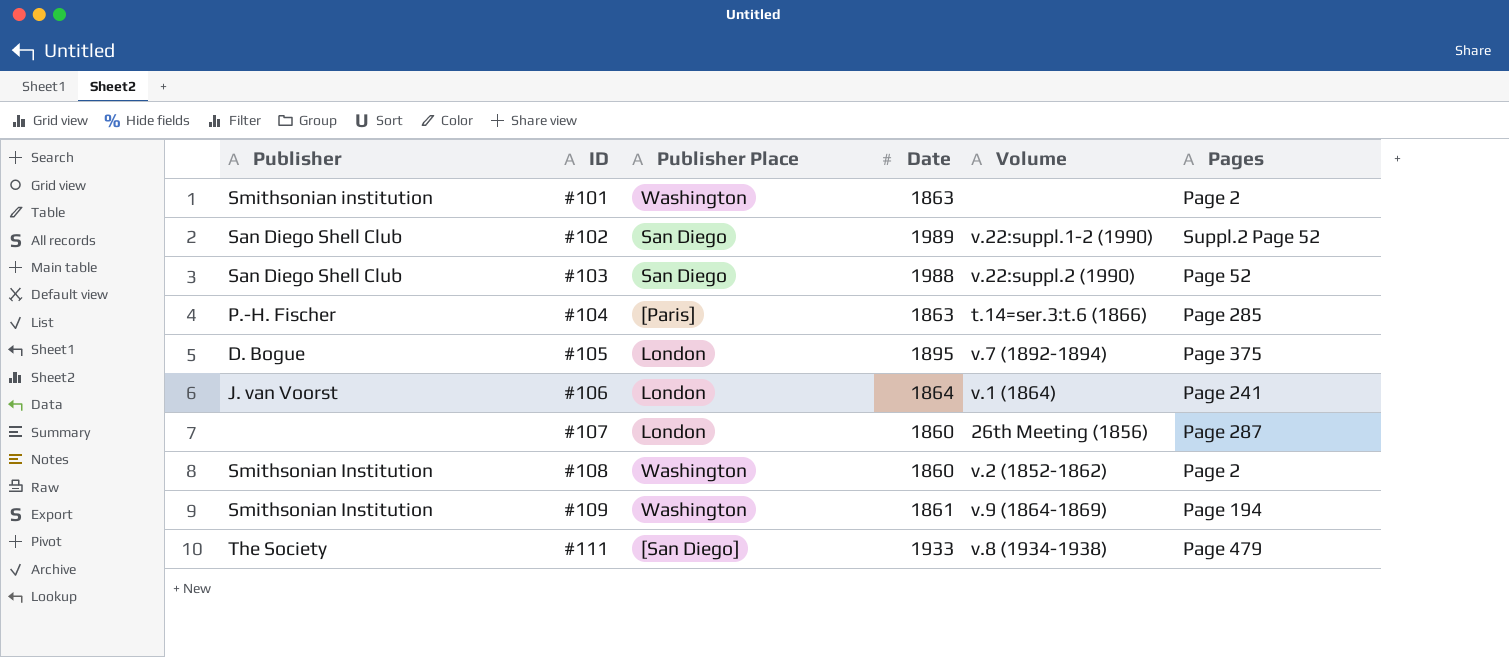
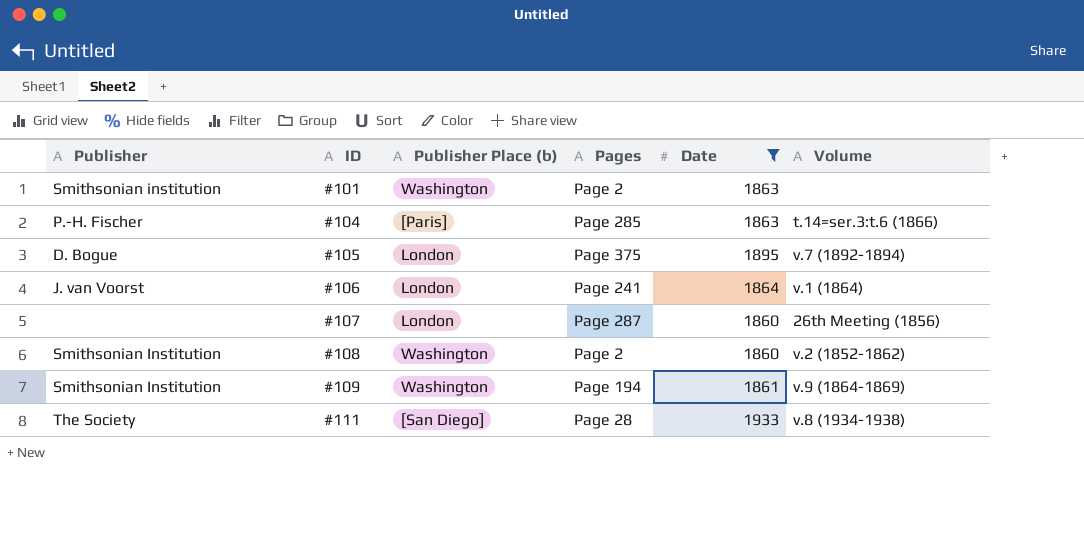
filter: none -> Date <= 1933
column name: Publisher Place -> Publisher Place (b)
column Pages | position: 6 -> 4
#111 | Pages: Page 479 -> Page 28

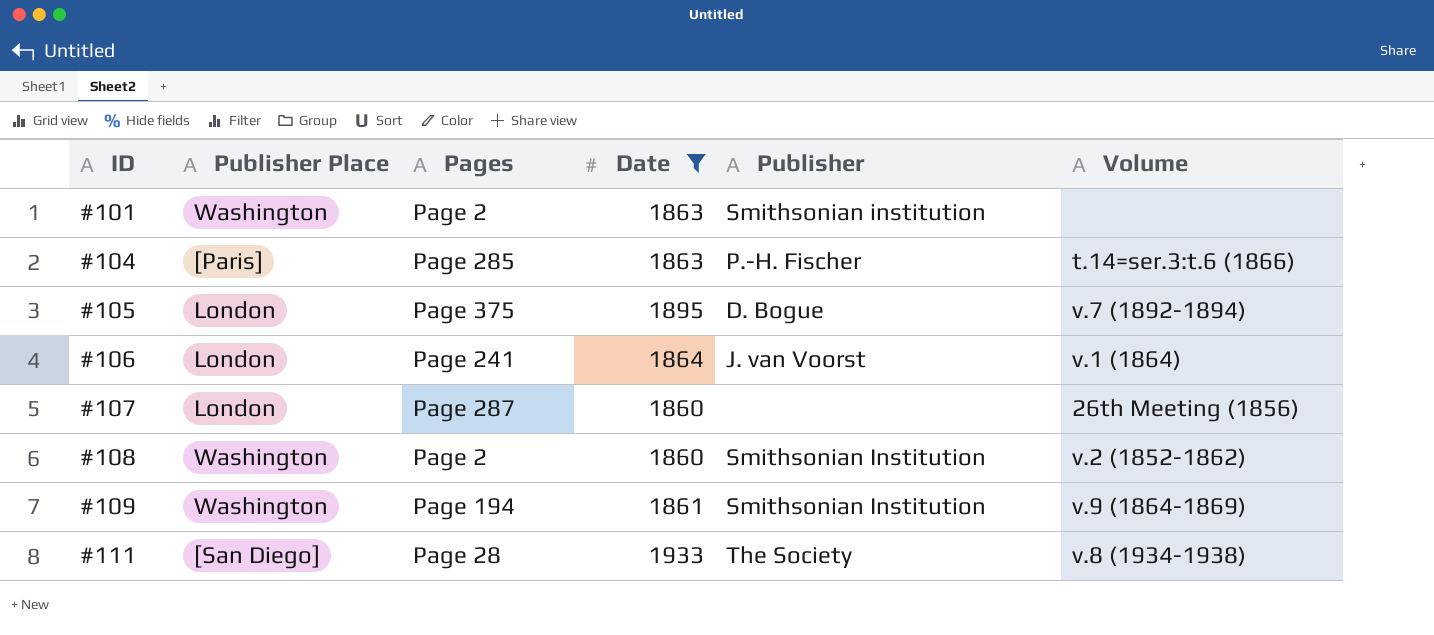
column name: Publisher Place (b) -> Publisher Place
column Publisher | position: 1 -> 5

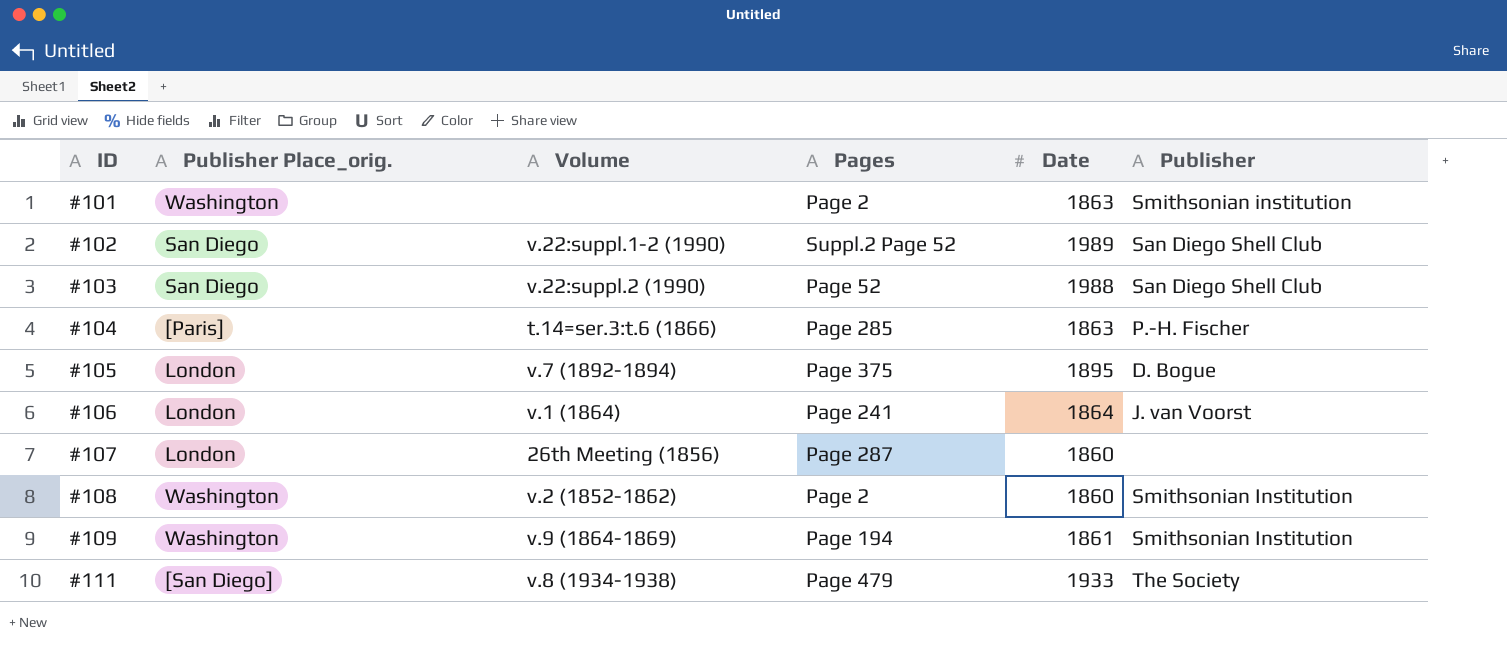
filter: Date <= 1933 -> none
column name: Publisher Place -> Publisher Place_orig.
column Volume | position: 6 -> 3
#111 | Pages: Page 28 -> Page 479

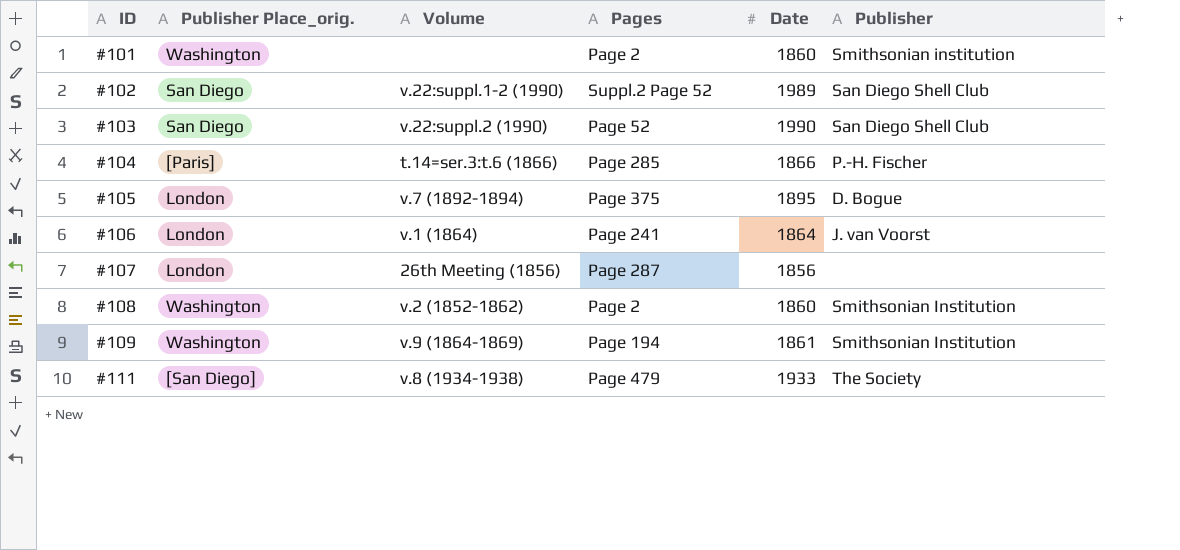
#101 | Date: 1863 -> 1860
#103 | Date: 1988 -> 1990
#104 | Date: 1863 -> 1866
#107 | Date: 1860 -> 1856

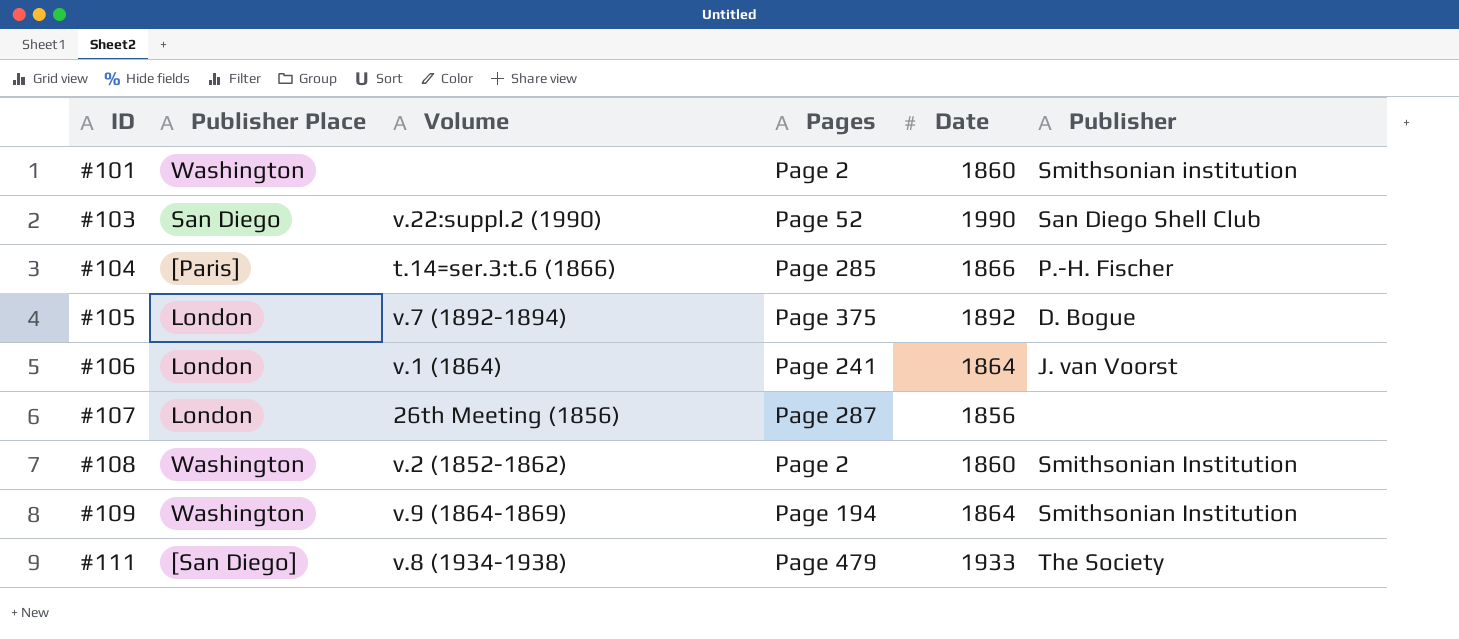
column name: Publisher Place_orig. -> Publisher Place
row #102: San Diego | v.22:suppl.1-2 (1990) | Suppl.2 Page 52 | 1989 | San Diego Shell Club -> none
#105 | Date: 1895 -> 1892
#109 | Date: 1861 -> 1864

